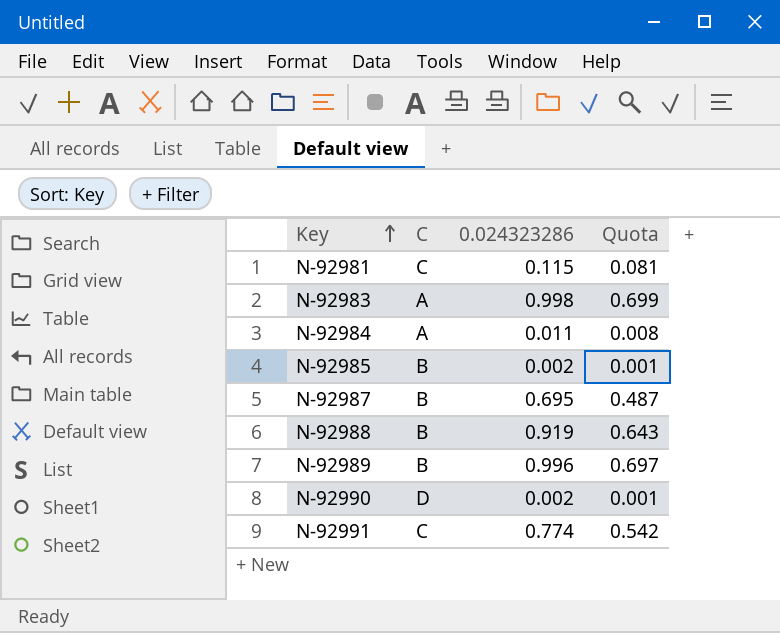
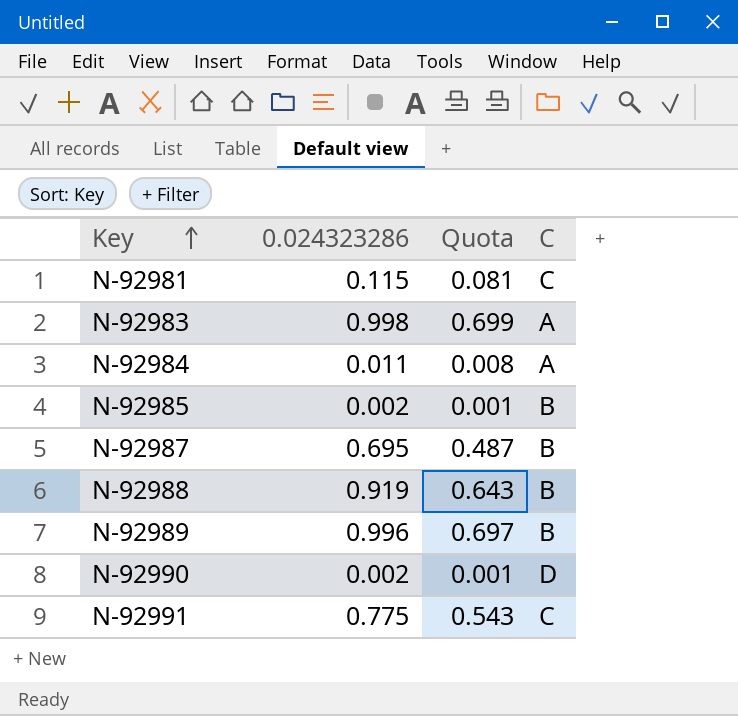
column C | position: 2 -> 4
N-92991 | 0.024323286: 0.774 -> 0.775
N-92991 | Quota: 0.542 -> 0.543

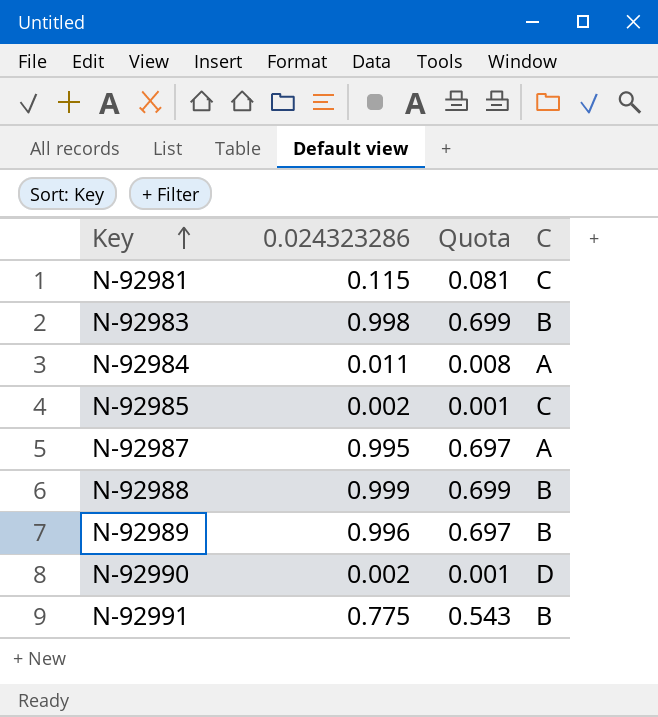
N-92983 | C: A -> B
N-92985 | C: B -> C
N-92987 | 0.024323286: 0.695 -> 0.995
N-92987 | Quota: 0.487 -> 0.697
N-92987 | C: B -> A
N-92988 | 0.024323286: 0.919 -> 0.999
N-92988 | Quota: 0.643 -> 0.699
N-92991 | C: C -> B

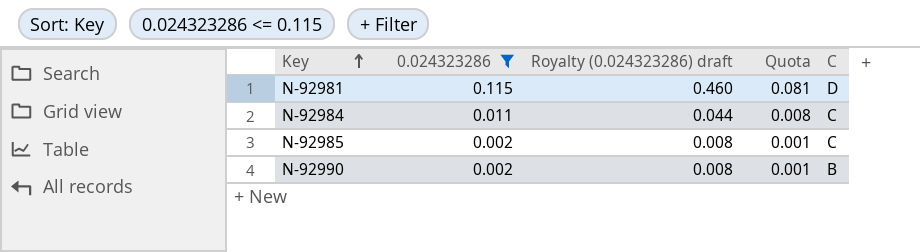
filter: none -> 0.024323286 <= 0.115
column Royalty (0.024323286) draft | formula: none -> [0.024323286] * 4
N-92981 | C: C -> D
N-92984 | C: A -> C
N-92990 | C: D -> B

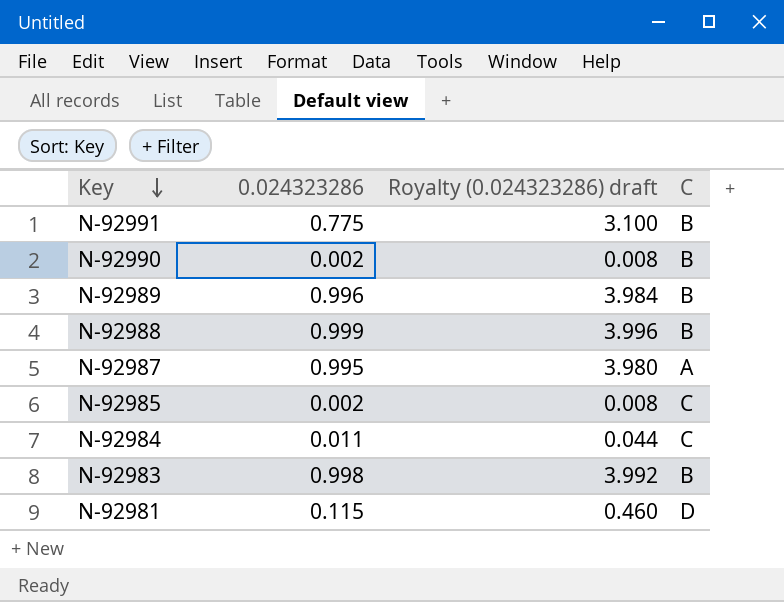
filter: 0.024323286 <= 0.115 -> none
row order: Key ascending -> Key descending
column Quota | formula: [0.024323286] * 0.7 -> none

